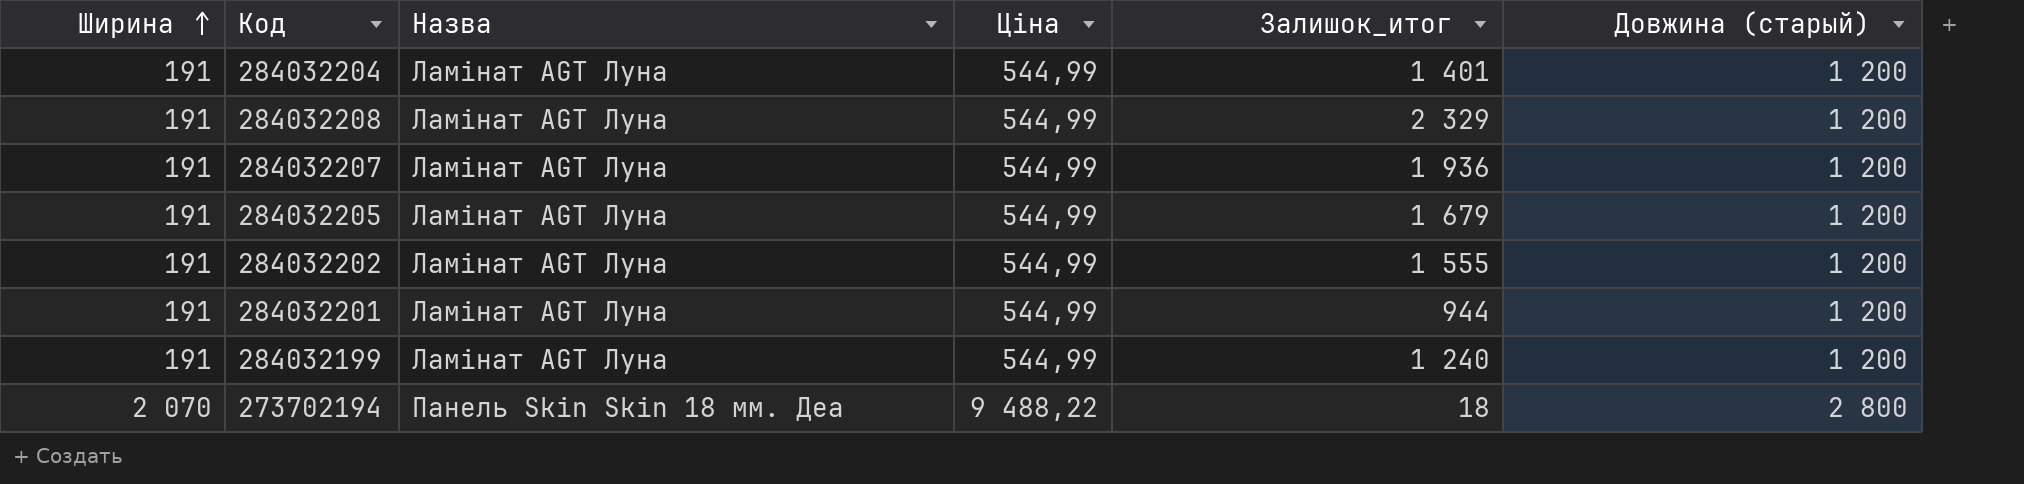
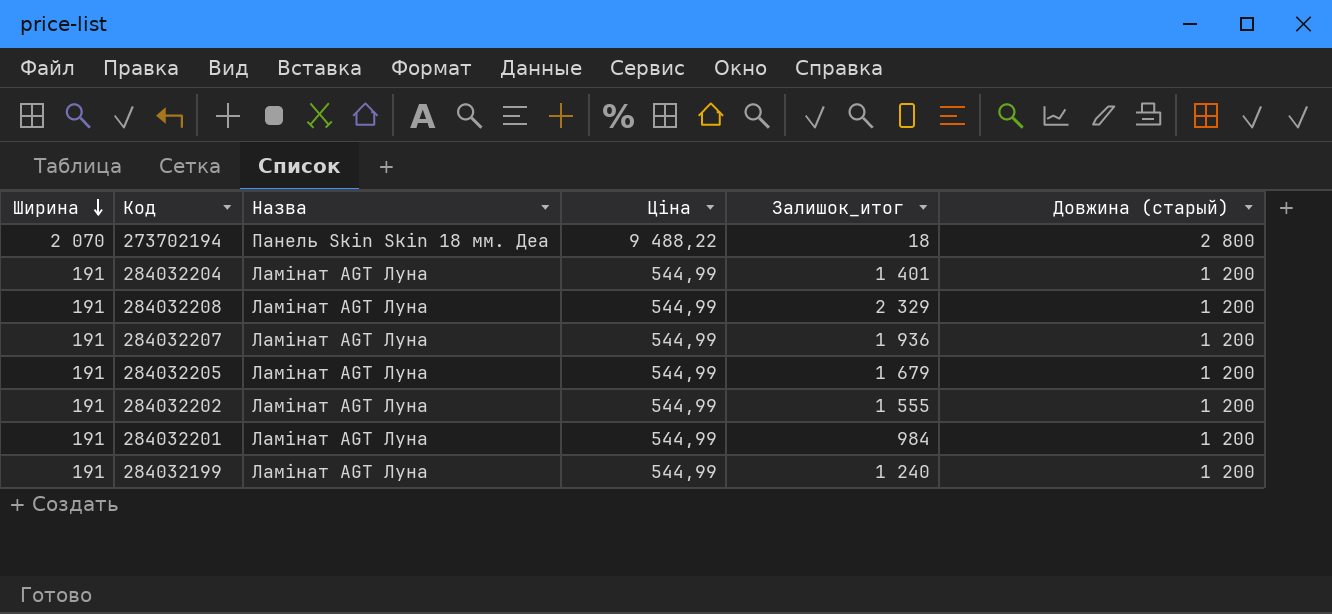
row order: Ширина ascending -> Ширина descending
284032201 | Залишок_итог: 944 -> 984

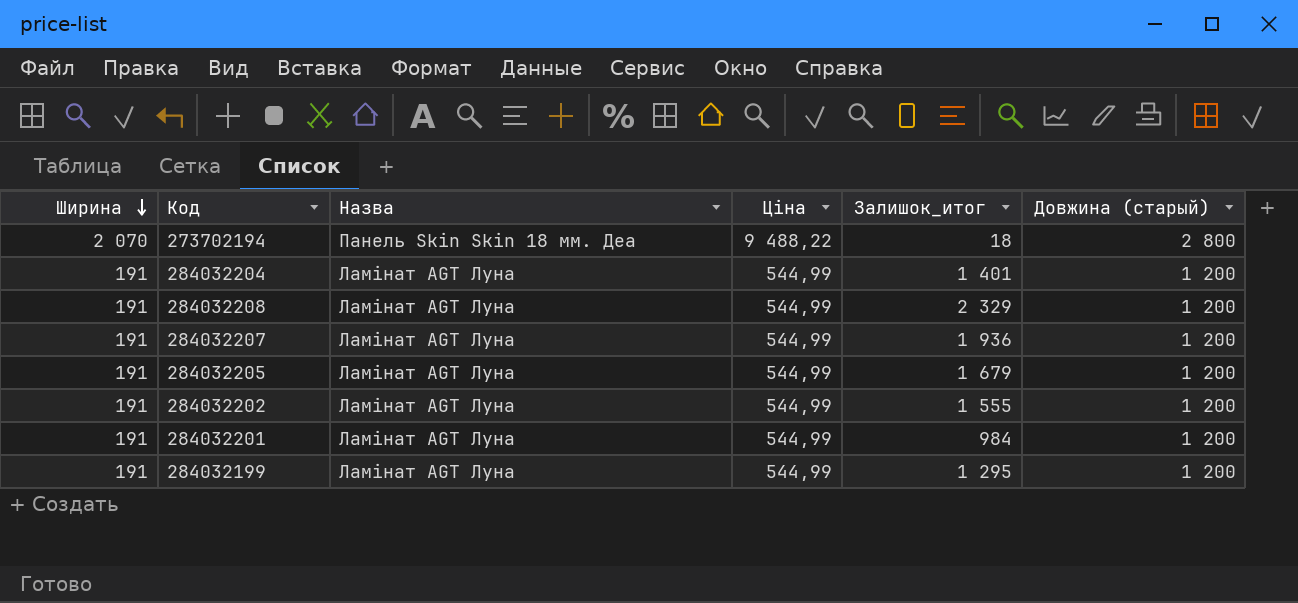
284032199 | Залишок_итог: 1 240 -> 1 295

